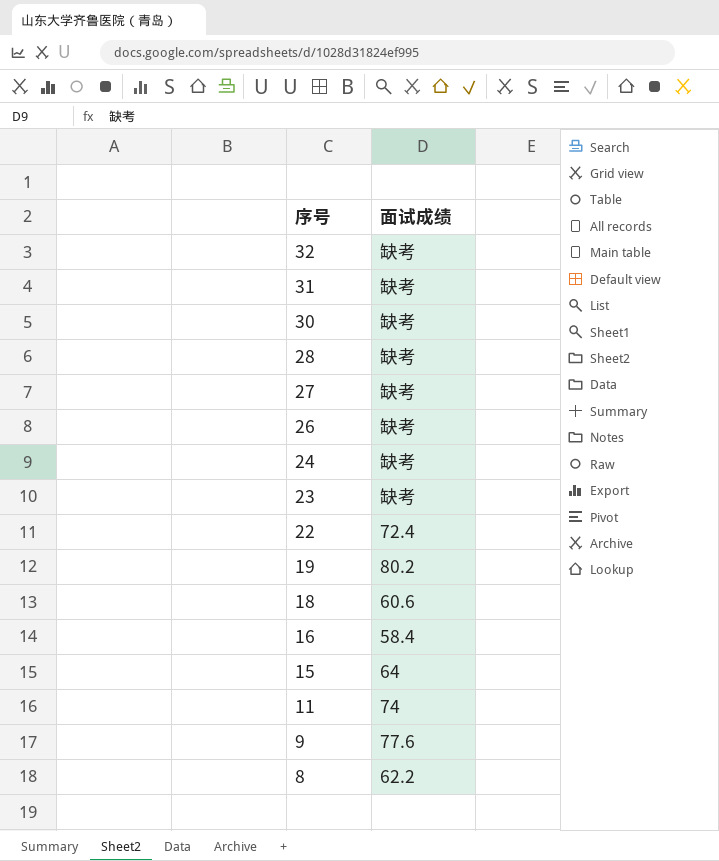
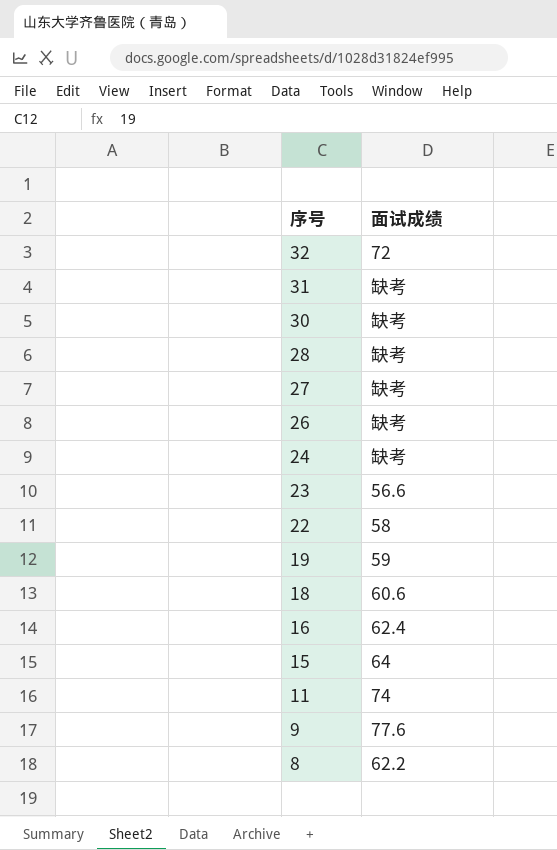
32 | 面试成绩: 缺考 -> 72
23 | 面试成绩: 缺考 -> 56.6
22 | 面试成绩: 72.4 -> 58
19 | 面试成绩: 80.2 -> 59
16 | 面试成绩: 58.4 -> 62.4

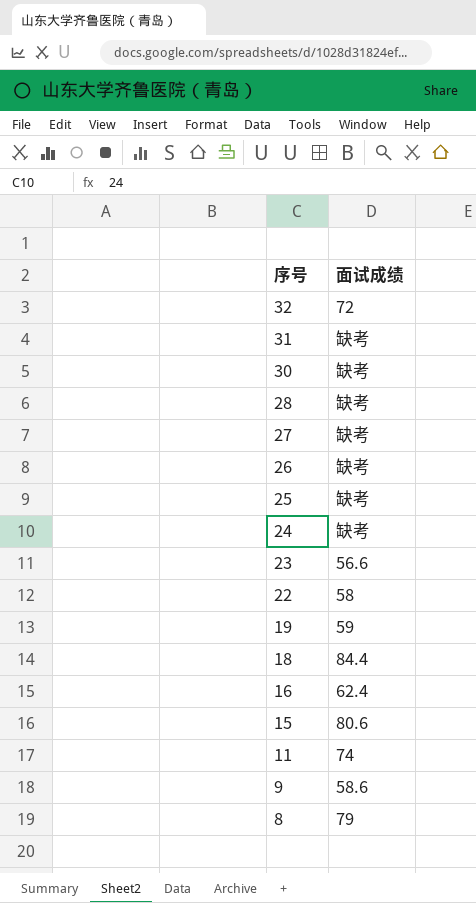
row 25: none -> 缺考
18 | 面试成绩: 60.6 -> 84.4
15 | 面试成绩: 64 -> 80.6
9 | 面试成绩: 77.6 -> 58.6
8 | 面试成绩: 62.2 -> 79

